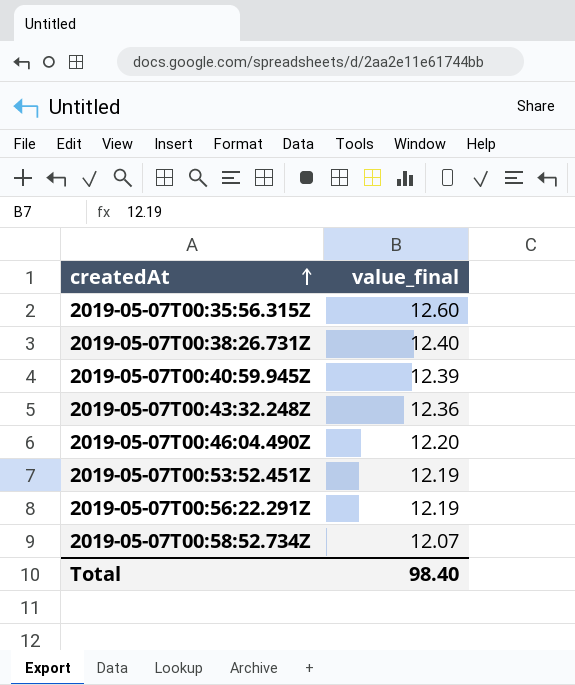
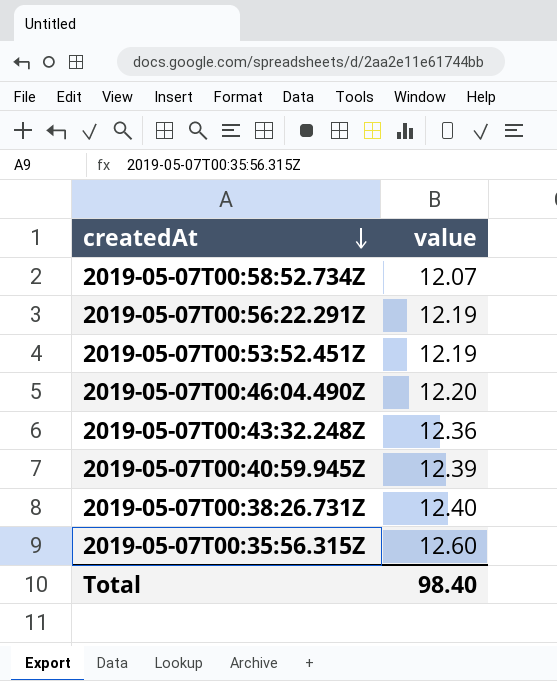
row order: createdAt ascending -> createdAt descending
column name: value_final -> value

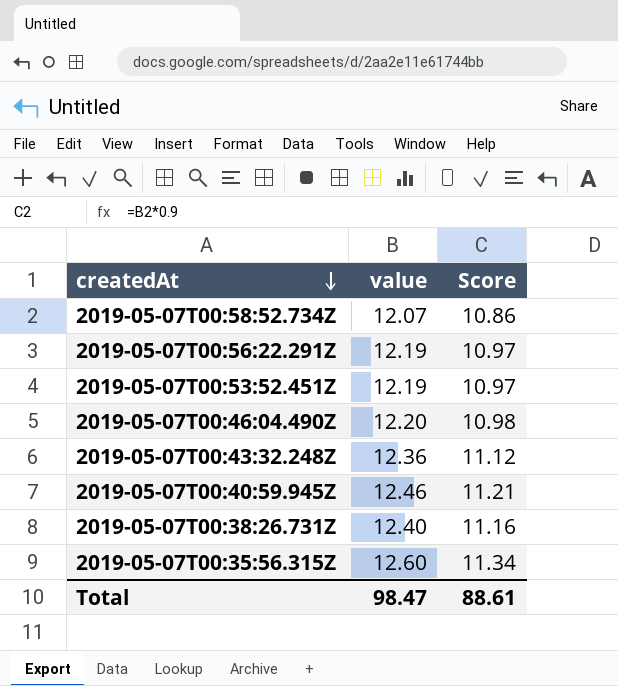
column Score | formula: none -> [value] * 0.9
2019-05-07T00:40:59.945Z | value: 12.39 -> 12.46
Total | value: 98.40 -> 98.47

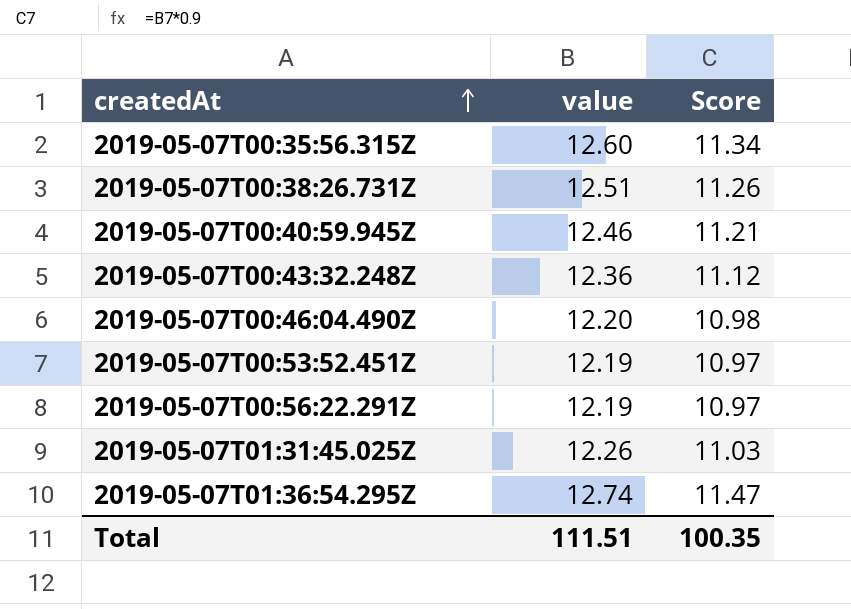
row order: createdAt descending -> createdAt ascending
row 2019-05-07T00:58:52.734Z: 12.07 | 10.86 -> none
2019-05-07T00:38:26.731Z | value: 12.40 -> 12.51
2019-05-07T00:38:26.731Z | Score: 11.16 -> 11.26
row 2019-05-07T01:31:45.025Z: none -> 12.26 | 11.03
row 2019-05-07T01:36:54.295Z: none -> 12.74 | 11.47
Total | value: 98.47 -> 111.51
Total | Score: 88.61 -> 100.35

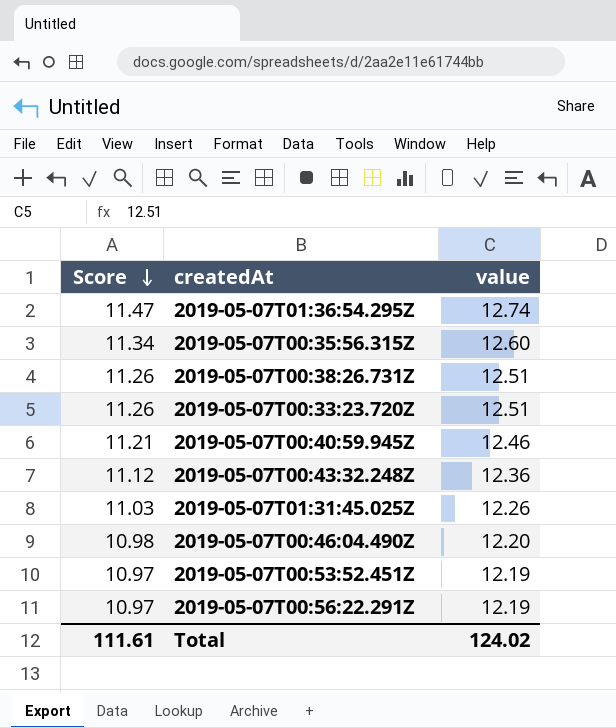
row order: createdAt ascending -> Score descending
column Score | position: 3 -> 1
row 2019-05-07T00:33:23.720Z: none -> 11.26 | 12.51
Total | Score: 100.35 -> 111.61
Total | value: 111.51 -> 124.02

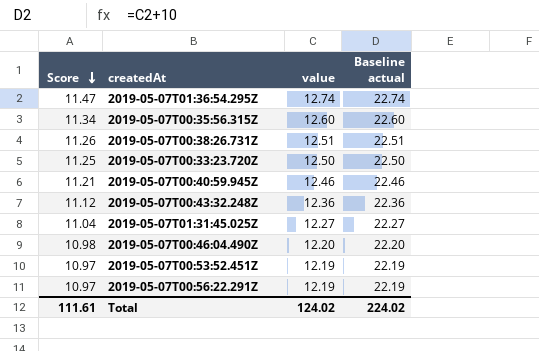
column Baseline actual | formula: none -> [value] + 10
2019-05-07T00:33:23.720Z | Score: 11.26 -> 11.25
2019-05-07T00:33:23.720Z | value: 12.51 -> 12.50
2019-05-07T01:31:45.025Z | Score: 11.03 -> 11.04
2019-05-07T01:31:45.025Z | value: 12.26 -> 12.27

